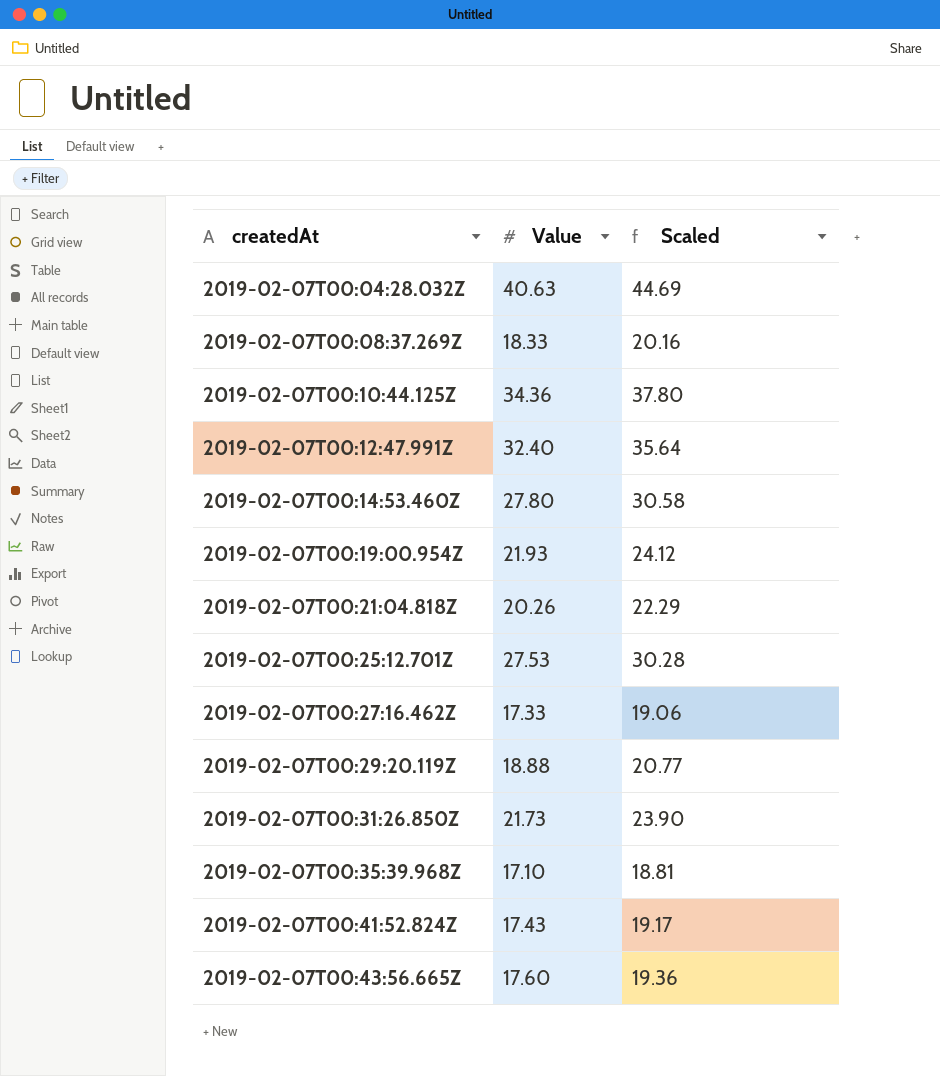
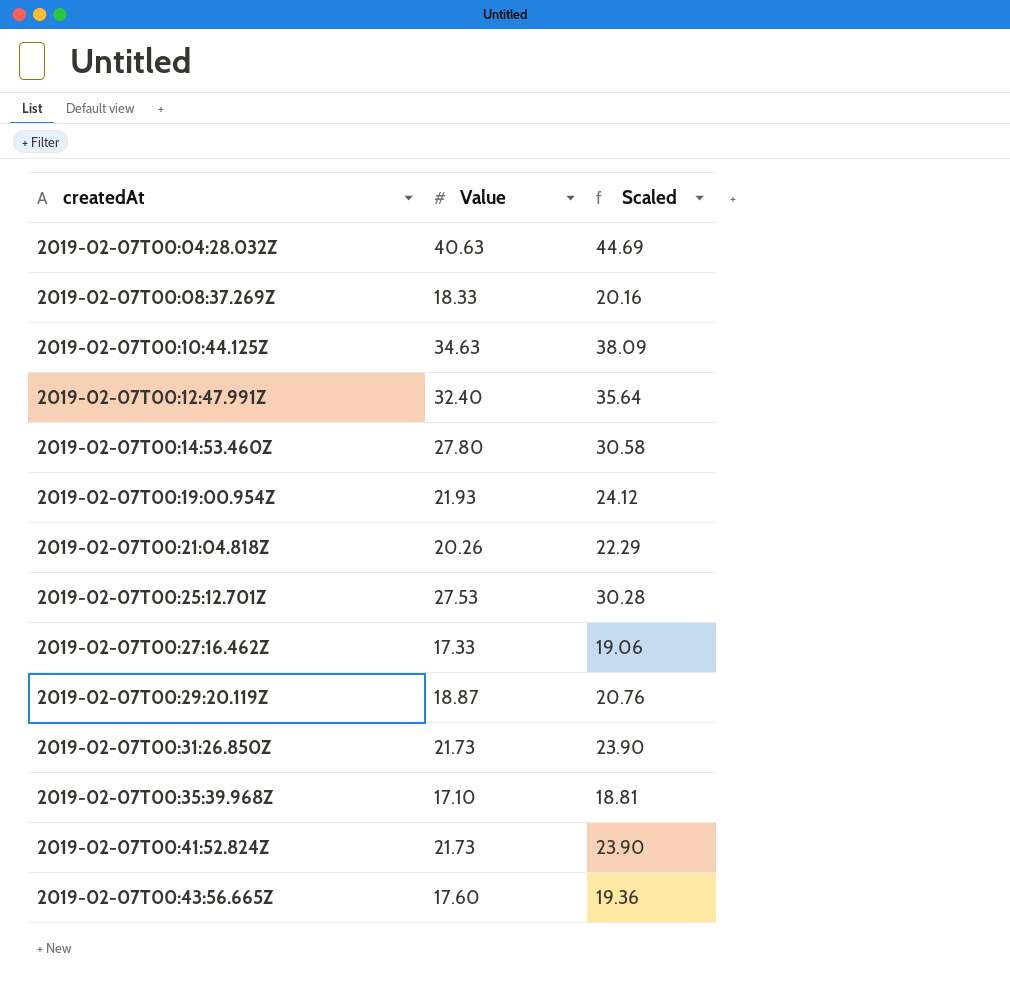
2019-02-07T00:10:44.125Z | Value: 34.36 -> 34.63
2019-02-07T00:10:44.125Z | Scaled: 37.80 -> 38.09
2019-02-07T00:29:20.119Z | Value: 18.88 -> 18.87
2019-02-07T00:29:20.119Z | Scaled: 20.77 -> 20.76
2019-02-07T00:41:52.824Z | Value: 17.43 -> 21.73
2019-02-07T00:41:52.824Z | Scaled: 19.17 -> 23.90

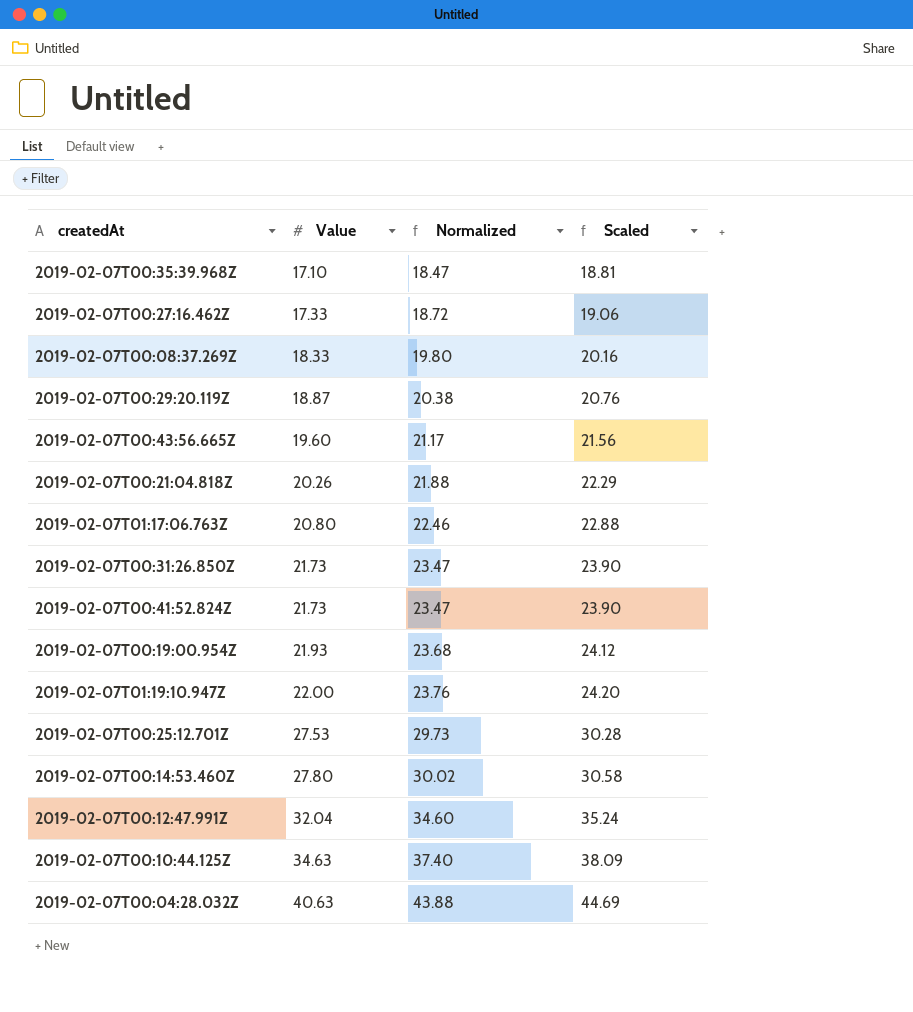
row order: createdAt ascending -> Value ascending
column Normalized | formula: none -> [Value] * 1.08
2019-02-07T00:43:56.665Z | Value: 17.60 -> 19.60
2019-02-07T00:43:56.665Z | Scaled: 19.36 -> 21.56
row 2019-02-07T01:17:06.763Z: none -> 20.80 | 22.46 | 22.88
row 2019-02-07T01:19:10.947Z: none -> 22.00 | 23.76 | 24.20
2019-02-07T00:12:47.991Z | Value: 32.40 -> 32.04
2019-02-07T00:12:47.991Z | Scaled: 35.64 -> 35.24

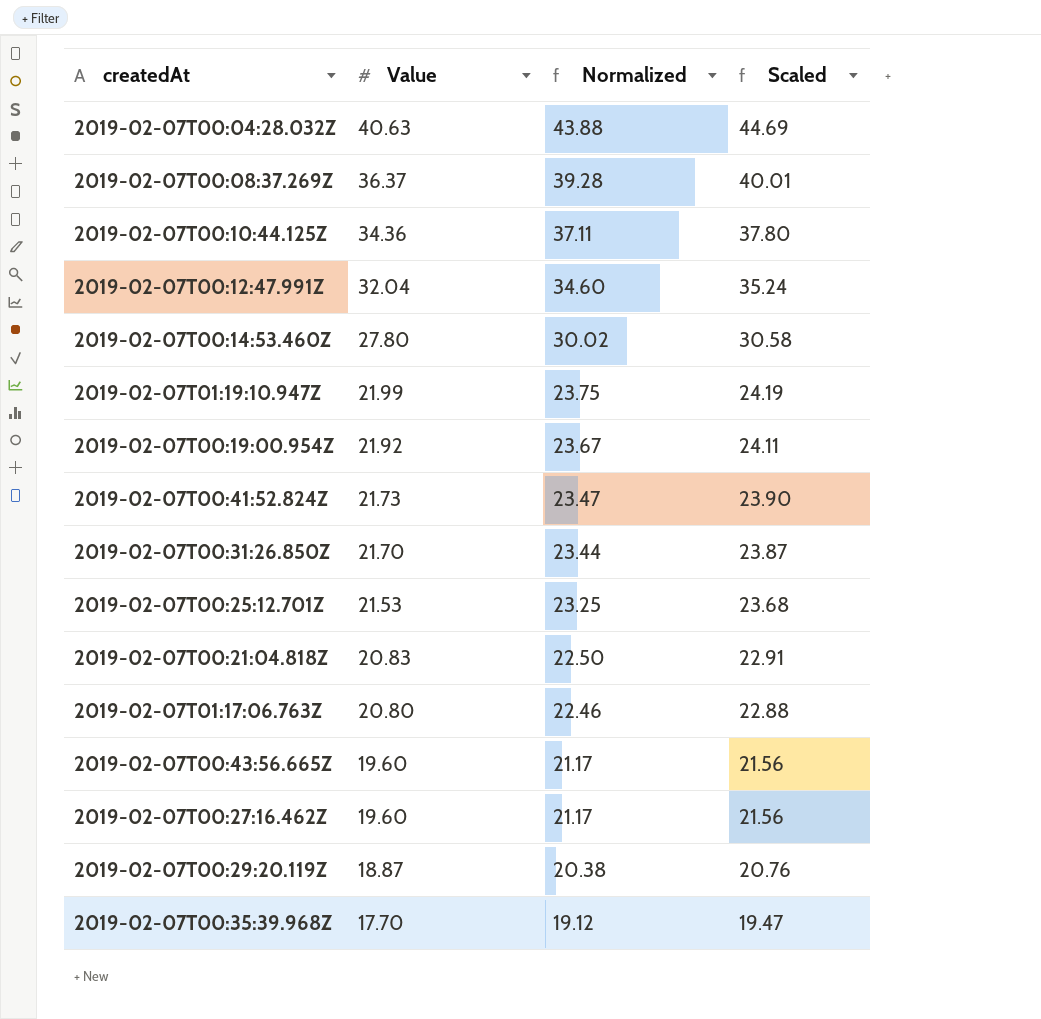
row order: Value ascending -> Value descending
2019-02-07T00:08:37.269Z | Value: 18.33 -> 36.37
2019-02-07T00:08:37.269Z | Normalized: 19.80 -> 39.28
2019-02-07T00:08:37.269Z | Scaled: 20.16 -> 40.01
2019-02-07T00:10:44.125Z | Value: 34.63 -> 34.36
2019-02-07T00:10:44.125Z | Normalized: 37.40 -> 37.11
2019-02-07T00:10:44.125Z | Scaled: 38.09 -> 37.80
2019-02-07T01:19:10.947Z | Value: 22.00 -> 21.99
2019-02-07T01:19:10.947Z | Normalized: 23.76 -> 23.75
2019-02-07T01:19:10.947Z | Scaled: 24.20 -> 24.19
2019-02-07T00:19:00.954Z | Value: 21.93 -> 21.92
2019-02-07T00:19:00.954Z | Normalized: 23.68 -> 23.67
2019-02-07T00:19:00.954Z | Scaled: 24.12 -> 24.11
2019-02-07T00:31:26.850Z | Value: 21.73 -> 21.70
2019-02-07T00:31:26.850Z | Normalized: 23.47 -> 23.44
2019-02-07T00:31:26.850Z | Scaled: 23.90 -> 23.87
2019-02-07T00:25:12.701Z | Value: 27.53 -> 21.53
2019-02-07T00:25:12.701Z | Normalized: 29.73 -> 23.25
2019-02-07T00:25:12.701Z | Scaled: 30.28 -> 23.68
2019-02-07T00:21:04.818Z | Value: 20.26 -> 20.83
2019-02-07T00:21:04.818Z | Normalized: 21.88 -> 22.50
2019-02-07T00:21:04.818Z | Scaled: 22.29 -> 22.91
2019-02-07T00:27:16.462Z | Value: 17.33 -> 19.60
2019-02-07T00:27:16.462Z | Normalized: 18.72 -> 21.17
2019-02-07T00:27:16.462Z | Scaled: 19.06 -> 21.56
2019-02-07T00:35:39.968Z | Value: 17.10 -> 17.70
2019-02-07T00:35:39.968Z | Normalized: 18.47 -> 19.12
2019-02-07T00:35:39.968Z | Scaled: 18.81 -> 19.47

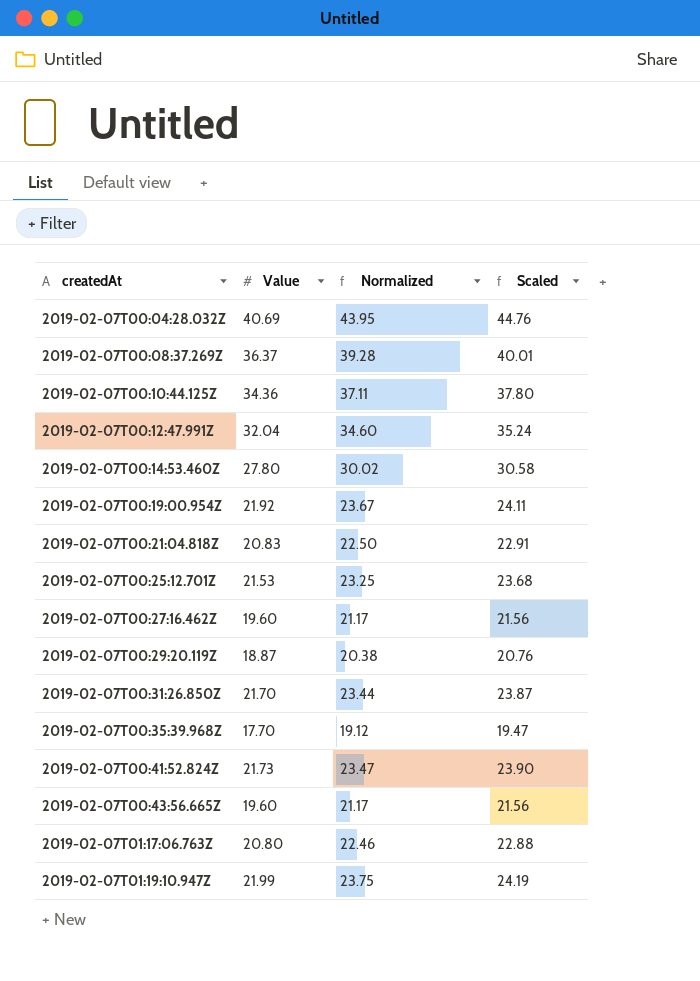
row order: Value descending -> createdAt ascending
2019-02-07T00:04:28.032Z | Value: 40.63 -> 40.69
2019-02-07T00:04:28.032Z | Normalized: 43.88 -> 43.95
2019-02-07T00:04:28.032Z | Scaled: 44.69 -> 44.76

